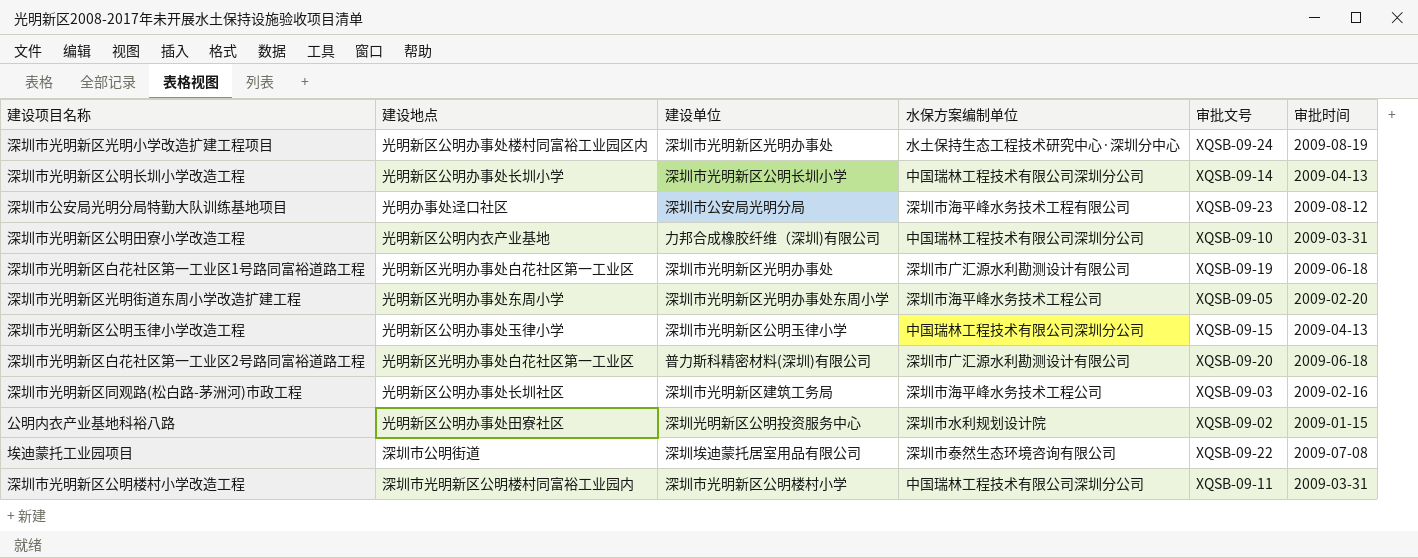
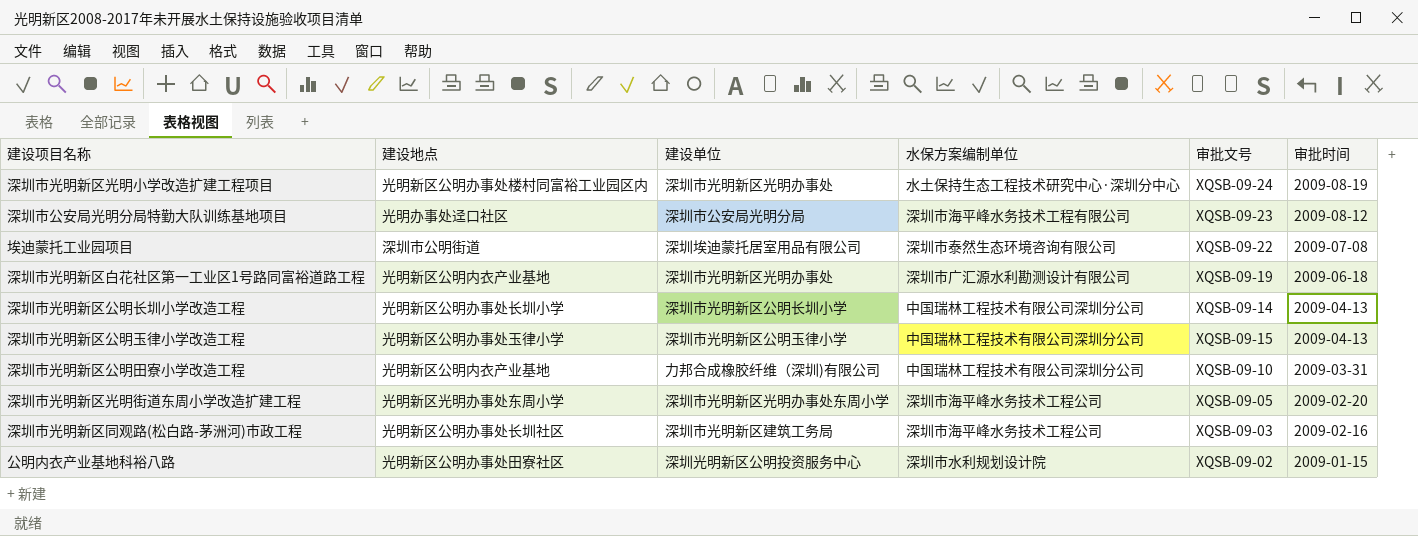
row order: none -> 审批时间 descending
row 深圳市光明新区白花社区第一工业区2号路同富裕道路工程: 光明新区光明办事处白花社区第一工业区 | 普力斯科精密材料(深圳)有限公司 | 深圳市广汇源水利勘测设计有限公司 | XQSB-09-20 | 2009-06-18 -> none
row 深圳市光明新区公明楼村小学改造工程: 深圳市光明新区公明楼村同富裕工业园内 | 深圳市光明新区公明楼村小学 | 中国瑞林工程技术有限公司深圳分公司 | XQSB-09-11 | 2009-03-31 -> none
深圳市光明新区白花社区第一工业区1号路同富裕道路工程 | 建设地点: 光明新区光明办事处白花社区第一工业区 -> 光明新区公明内衣产业基地

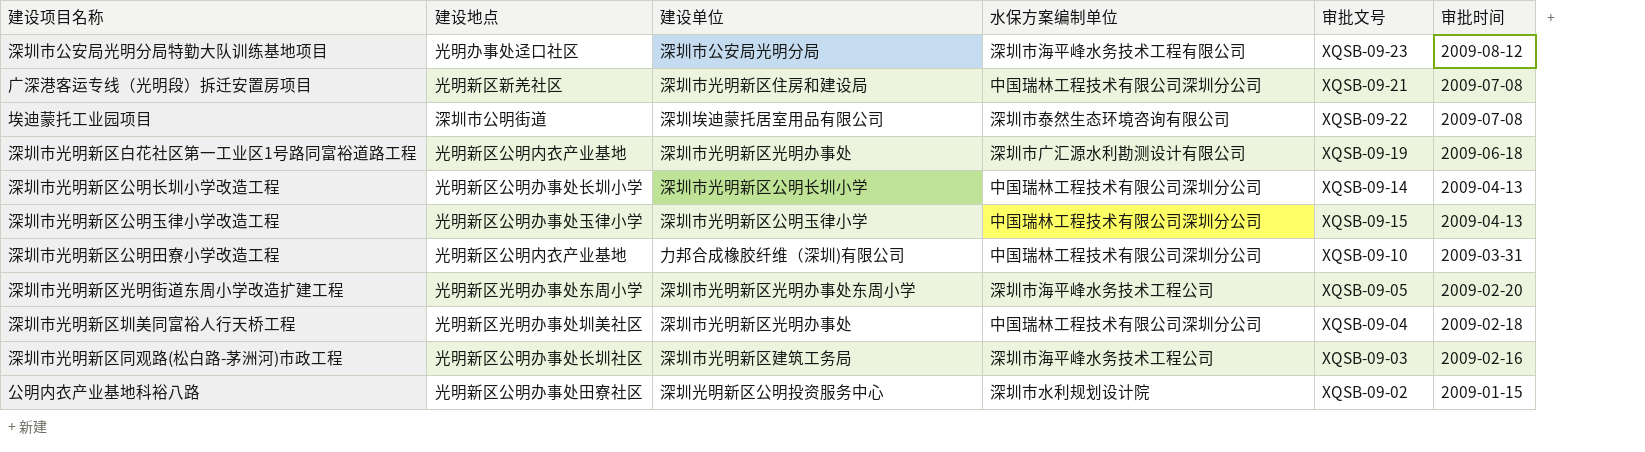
row 深圳市光明新区光明小学改造扩建工程项目: 光明新区公明办事处楼村同富裕工业园区内 | 深圳市光明新区光明办事处 | 水土保持生态工程技术研究中心·深圳分中心 | XQSB-09-24 | 2009-08-19 -> none
row 广深港客运专线（光明段）拆迁安置房项目: none -> 光明新区新羌社区 | 深圳市光明新区住房和建设局 | 中国瑞林工程技术有限公司深圳分公司 | XQSB-09-21 | 2009-07-08
row 深圳市光明新区圳美同富裕人行天桥工程: none -> 光明新区光明办事处圳美社区 | 深圳市光明新区光明办事处 | 中国瑞林工程技术有限公司深圳分公司 | XQSB-09-04 | 2009-02-18

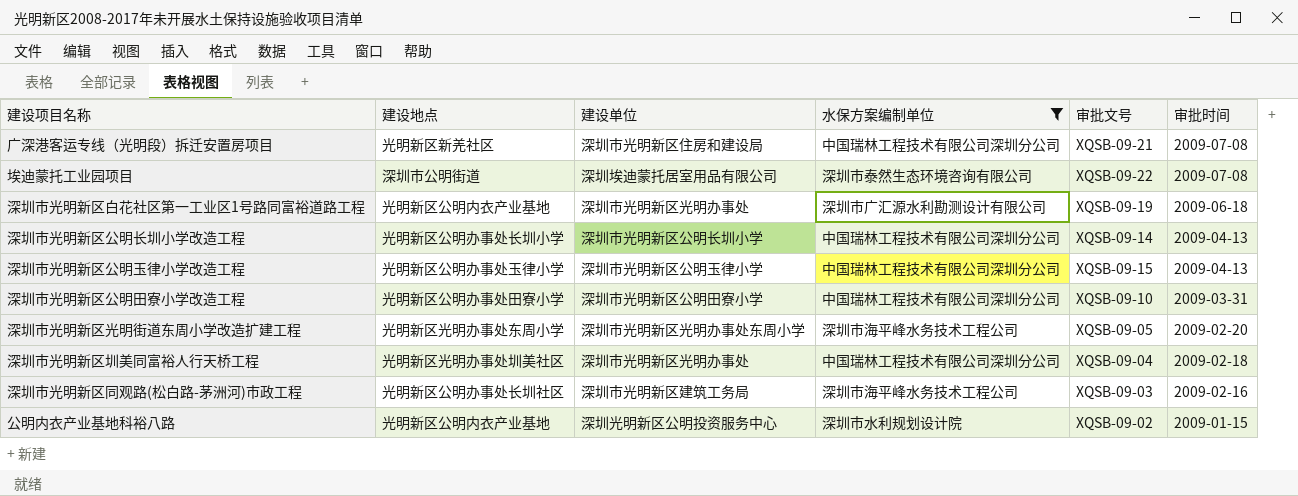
filter: none -> 水保方案编制单位 != 深圳市海平峰水务技术工程有限公司
深圳市光明新区公明田寮小学改造工程 | 建设地点: 光明新区公明内衣产业基地 -> 光明新区公明办事处田寮小学
深圳市光明新区公明田寮小学改造工程 | 建设单位: 力邦合成橡胶纤维（深圳)有限公司 -> 深圳市光明新区公明田寮小学
公明内衣产业基地科裕八路 | 建设地点: 光明新区公明办事处田寮社区 -> 光明新区公明内衣产业基地

